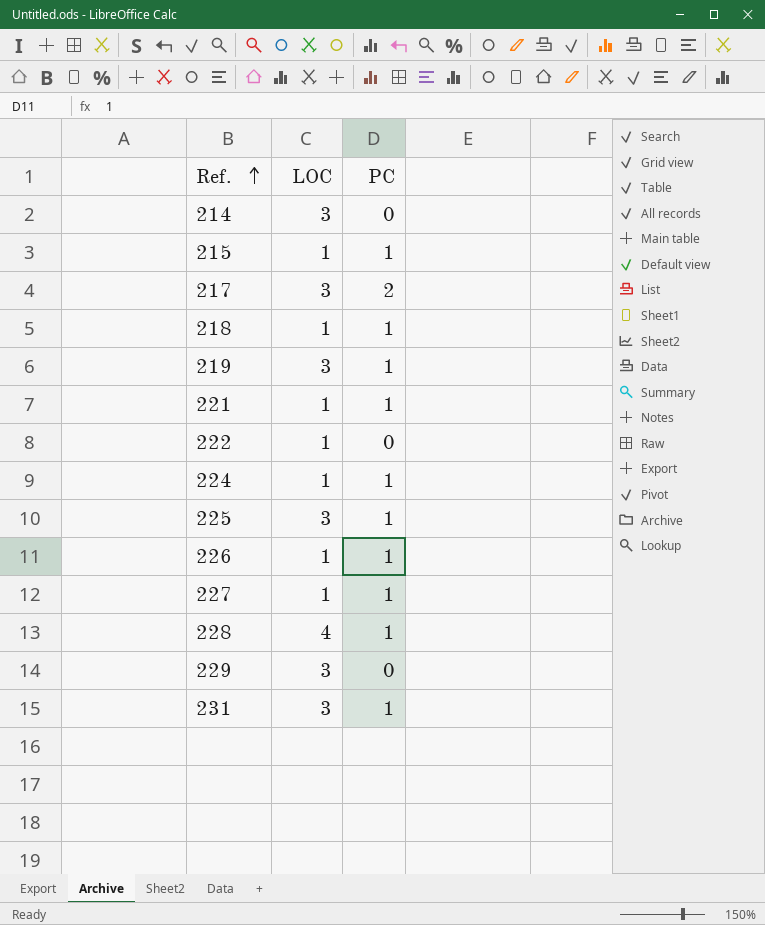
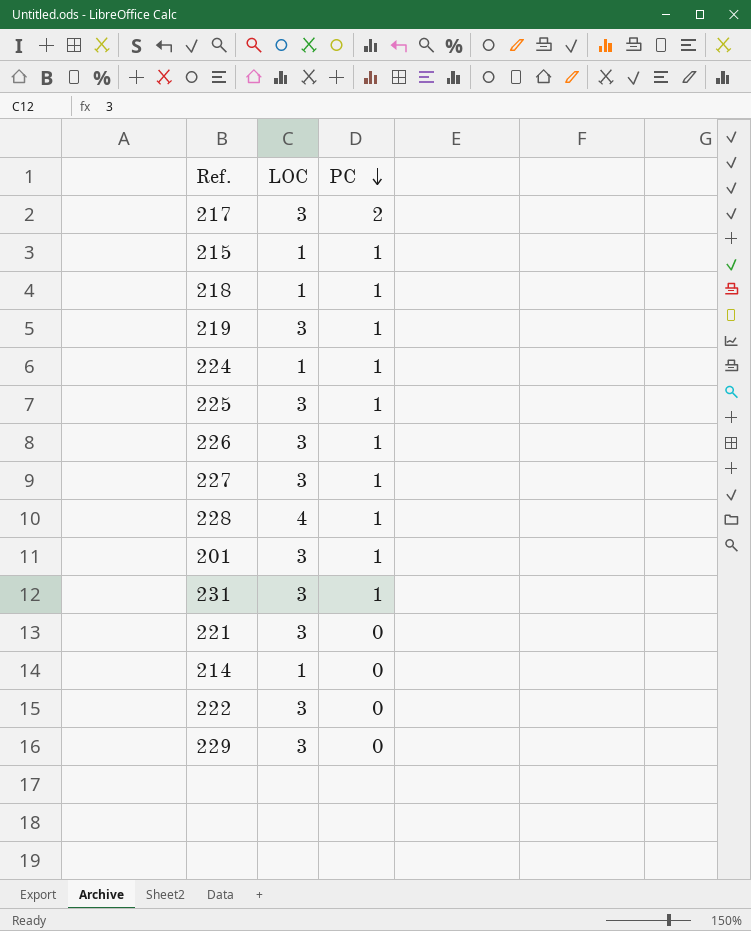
row order: Ref. ascending -> PC descending
226 | LOC: 1 -> 3
227 | LOC: 1 -> 3
row 201: none -> 3 | 1
221 | LOC: 1 -> 3
221 | PC: 1 -> 0
214 | LOC: 3 -> 1
222 | LOC: 1 -> 3

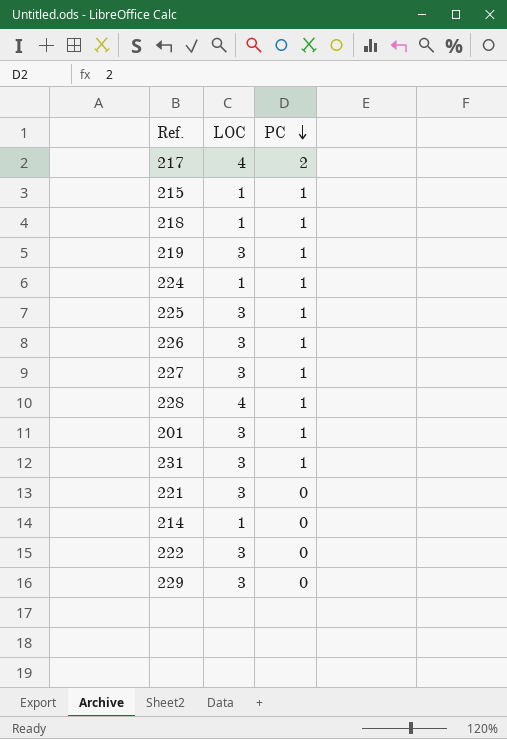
217 | LOC: 3 -> 4

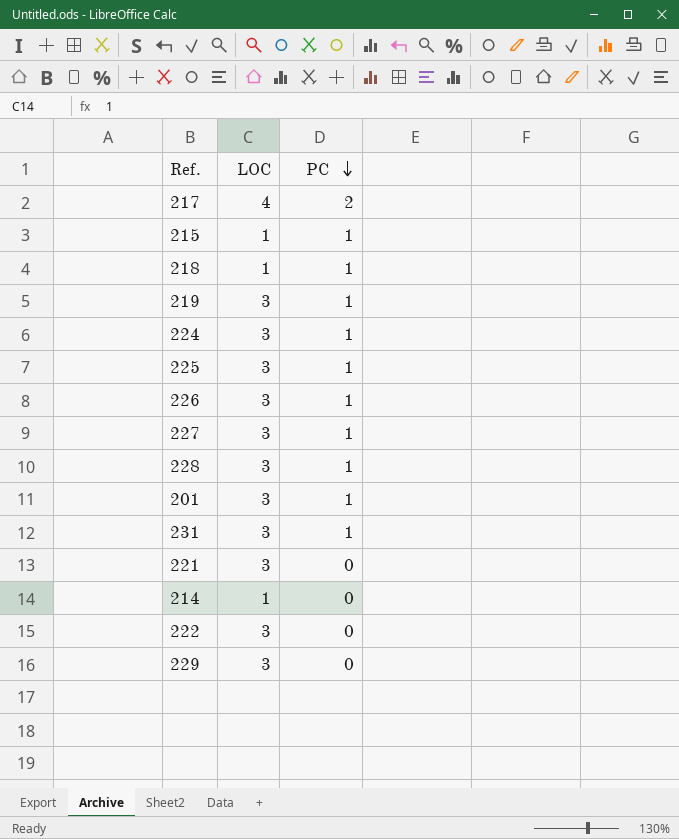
224 | LOC: 1 -> 3
228 | LOC: 4 -> 3

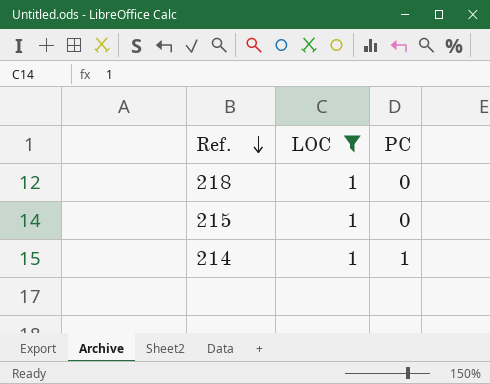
filter: none -> LOC = 1
row order: PC descending -> Ref. descending
218 | PC: 1 -> 0
215 | PC: 1 -> 0
214 | PC: 0 -> 1

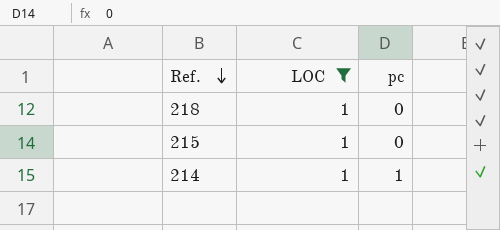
column name: PC -> pc

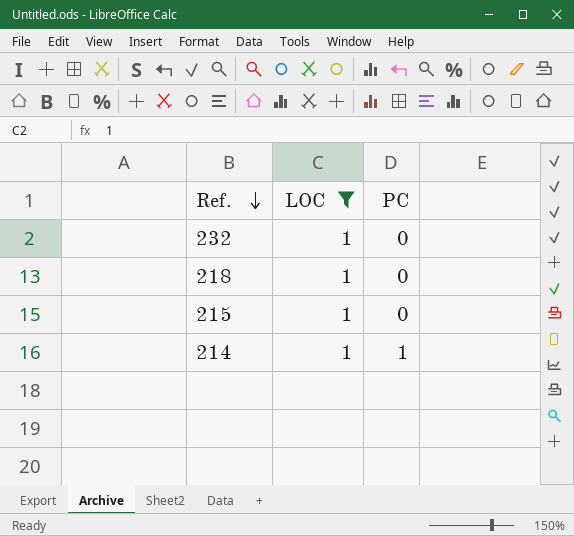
column name: pc -> PC
row 232: none -> 1 | 0

